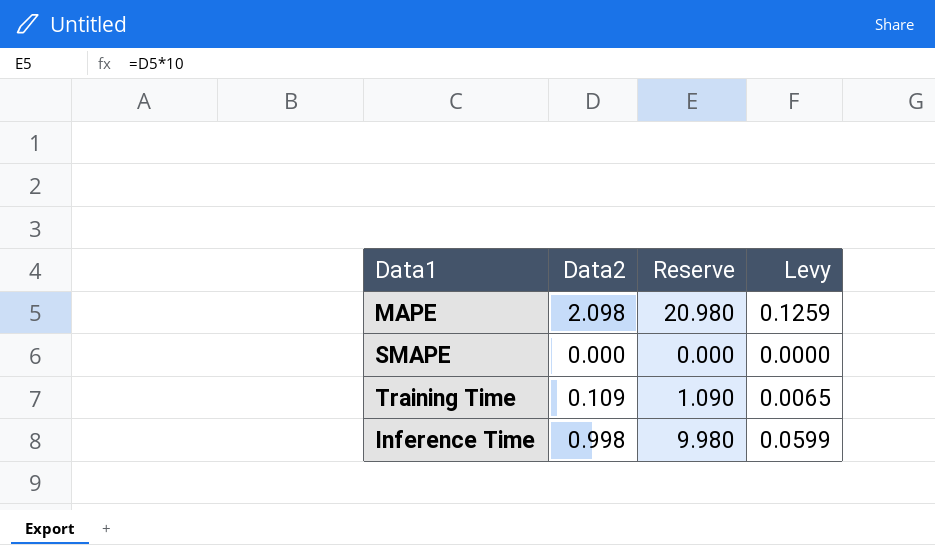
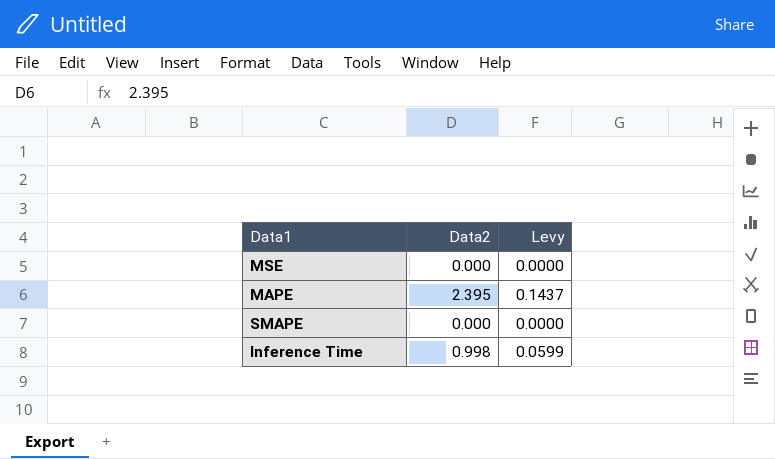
column Reserve | formula: [Data2] * 10 -> none
row Training Time: 0.109 | 1.090 | 0.0065 -> none
row MSE: none -> 0.000 | 0.0000
MAPE | Data2: 2.098 -> 2.395
MAPE | Levy: 0.1259 -> 0.1437

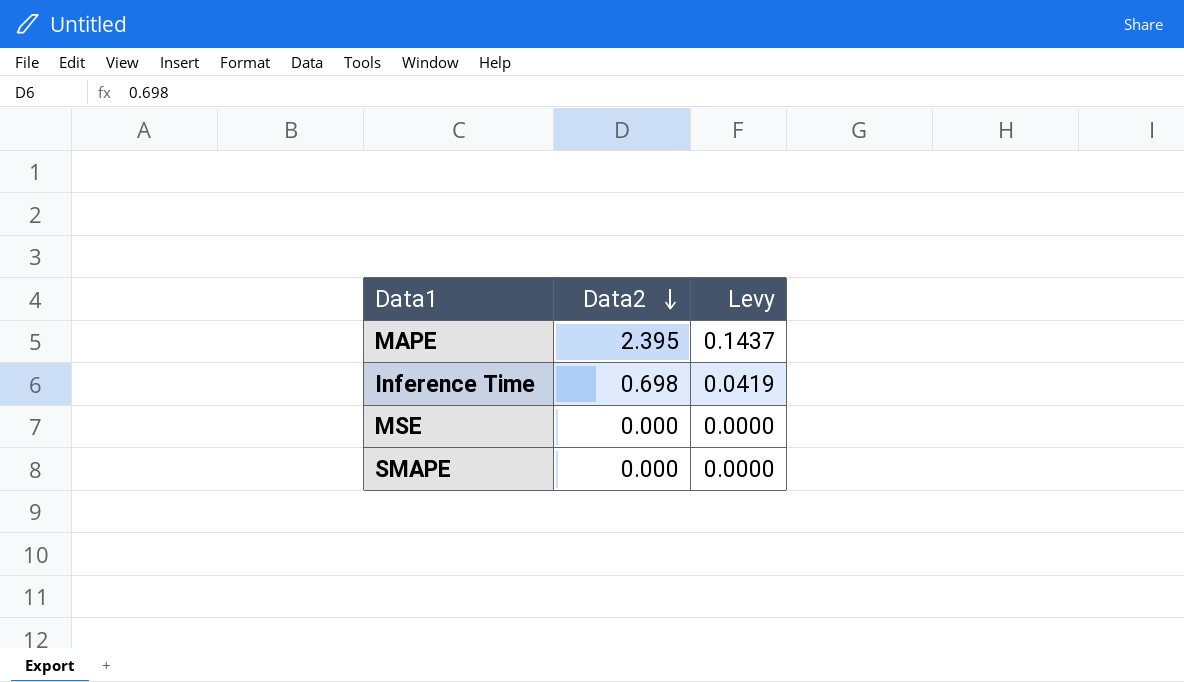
row order: none -> Data2 descending
Inference Time | Data2: 0.998 -> 0.698
Inference Time | Levy: 0.0599 -> 0.0419

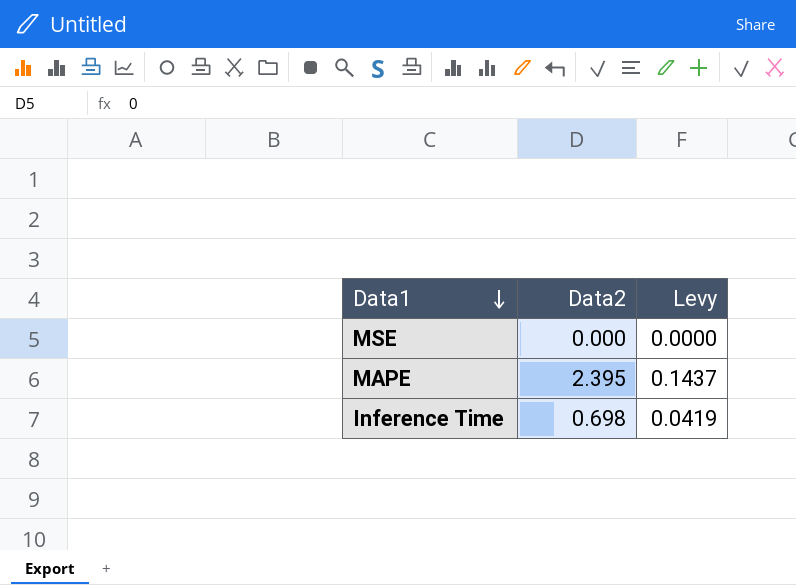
row order: Data2 descending -> Data1 descending
row SMAPE: 0.000 | 0.0000 -> none

